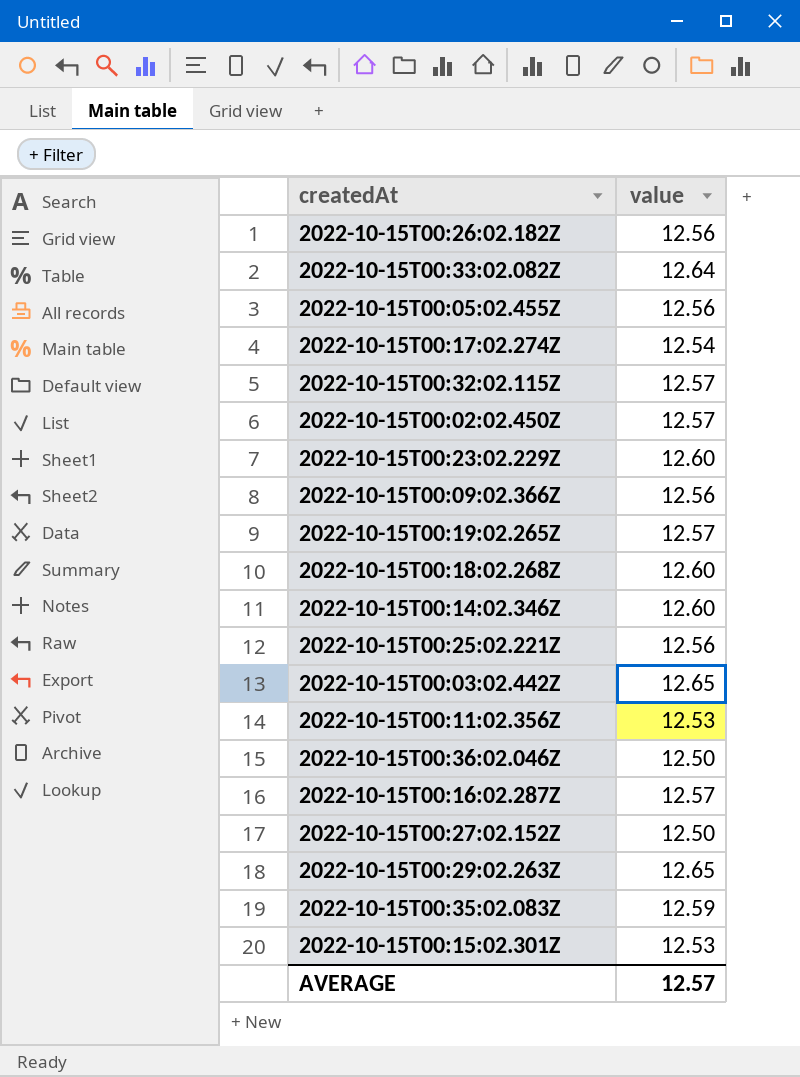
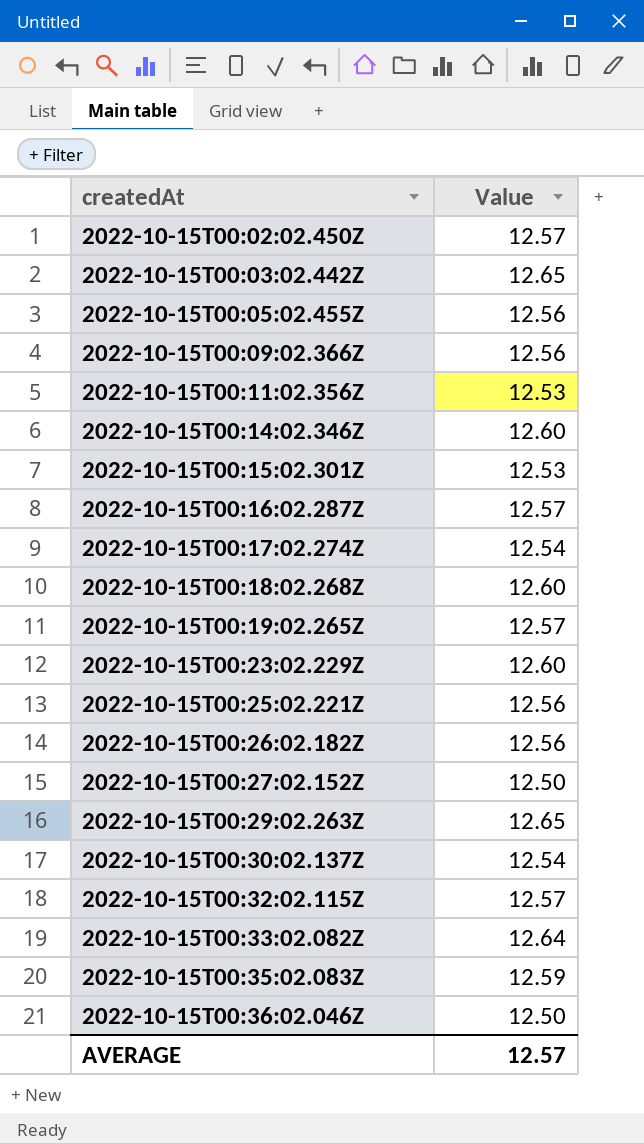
row order: none -> createdAt ascending
column name: value -> Value
row 2022-10-15T00:30:02.137Z: none -> 12.54

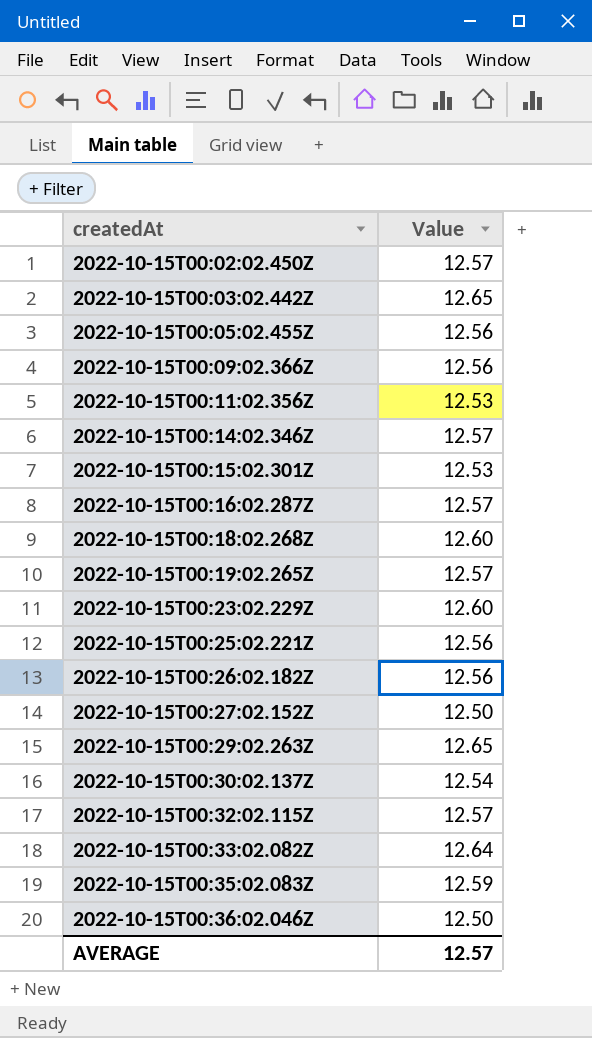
row 2022-10-15T00:17:02.274Z: 12.54 -> none
2022-10-15T00:14:02.346Z | Value: 12.60 -> 12.57

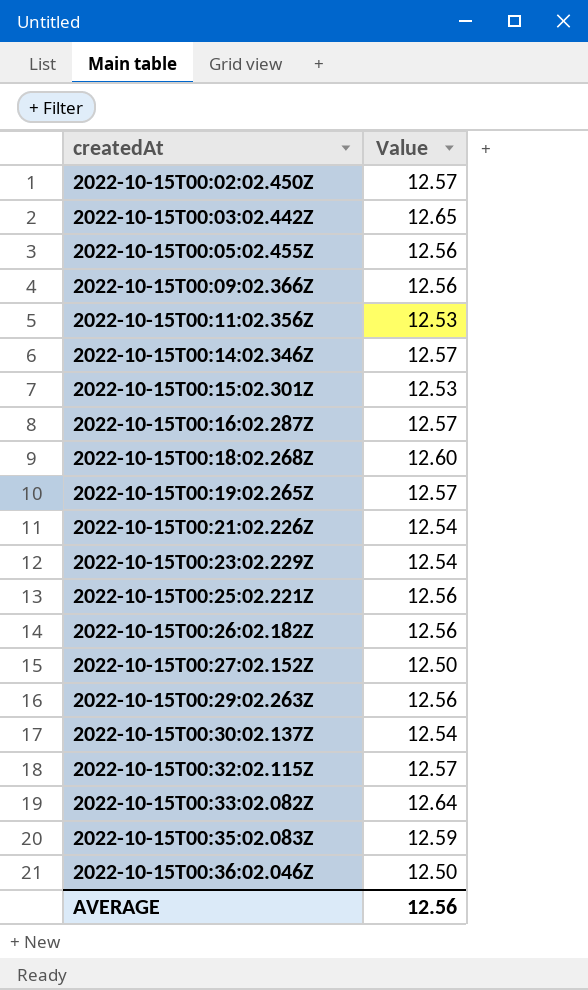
row 2022-10-15T00:21:02.226Z: none -> 12.54
2022-10-15T00:23:02.229Z | Value: 12.60 -> 12.54
2022-10-15T00:29:02.263Z | Value: 12.65 -> 12.56
AVERAGE | Value: 12.57 -> 12.56

